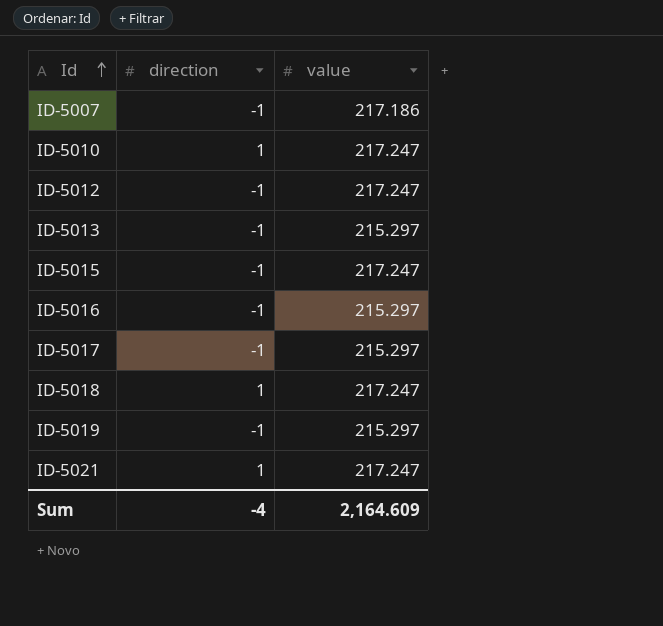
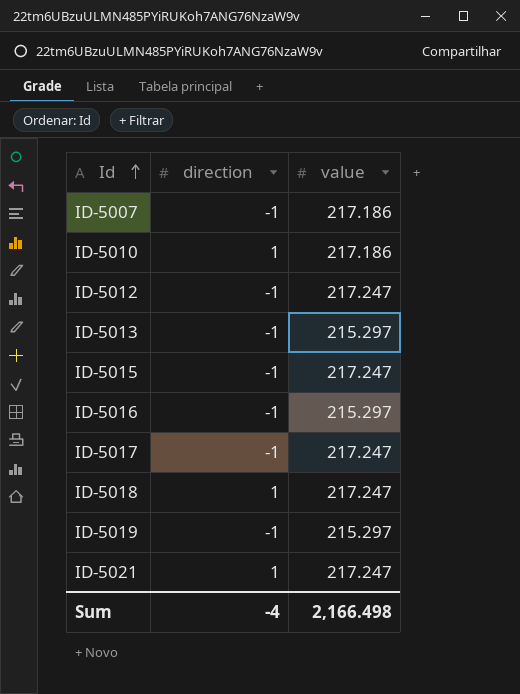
ID-5010 | value: 217.247 -> 217.186
ID-5017 | value: 215.297 -> 217.247
Sum | value: 2,164.609 -> 2,166.498

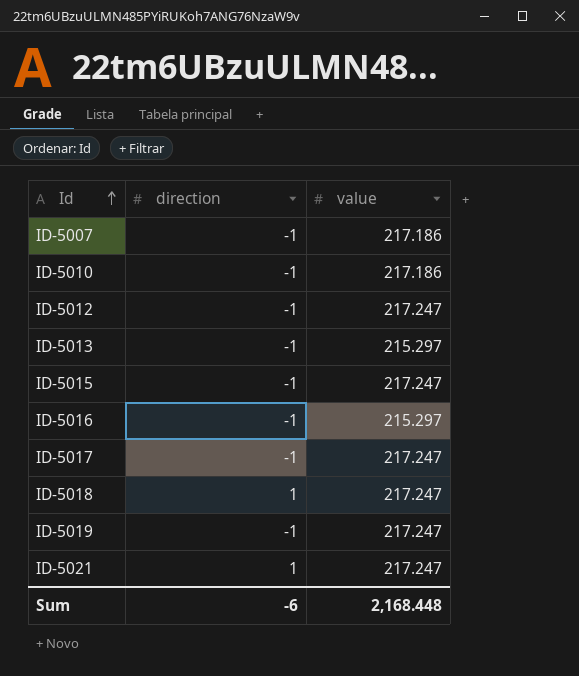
ID-5010 | direction: 1 -> -1
ID-5019 | value: 215.297 -> 217.247
Sum | direction: -4 -> -6
Sum | value: 2,166.498 -> 2,168.448

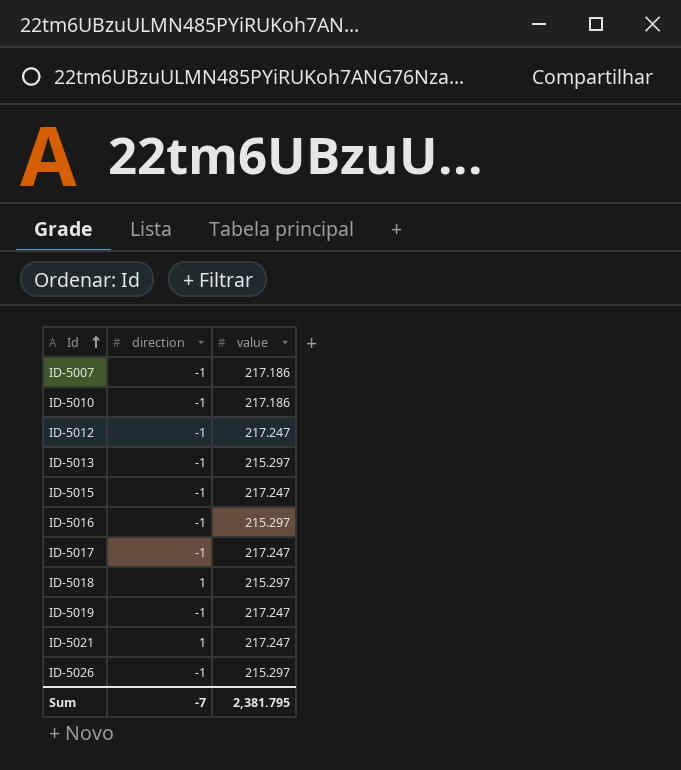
ID-5018 | value: 217.247 -> 215.297
row ID-5026: none -> -1 | 215.297
Sum | direction: -6 -> -7
Sum | value: 2,168.448 -> 2,381.795

